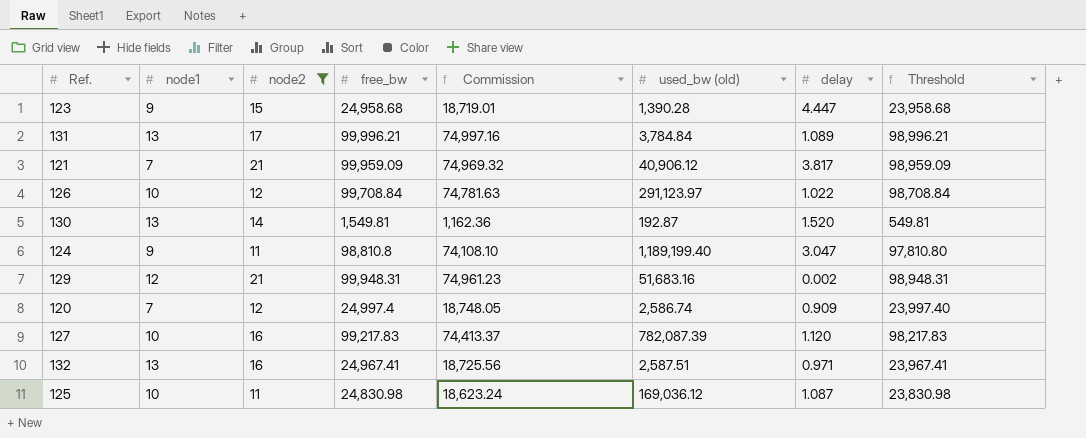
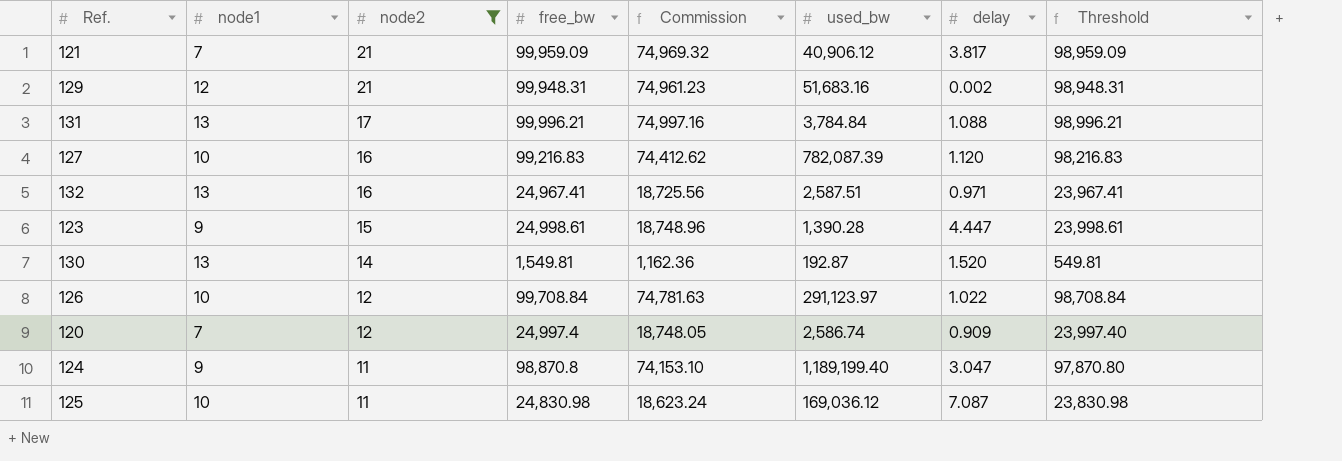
row order: none -> node2 descending
column name: used_bw (old) -> used_bw
131 | delay: 1.089 -> 1.088
127 | free_bw: 99,217.83 -> 99,216.83
127 | Commission: 74,413.37 -> 74,412.62
127 | Threshold: 98,217.83 -> 98,216.83
123 | free_bw: 24,958.68 -> 24,998.61
123 | Commission: 18,719.01 -> 18,748.96
123 | Threshold: 23,958.68 -> 23,998.61
124 | free_bw: 98,810.8 -> 98,870.8
124 | Commission: 74,108.10 -> 74,153.10
124 | Threshold: 97,810.80 -> 97,870.80
125 | delay: 1.087 -> 7.087

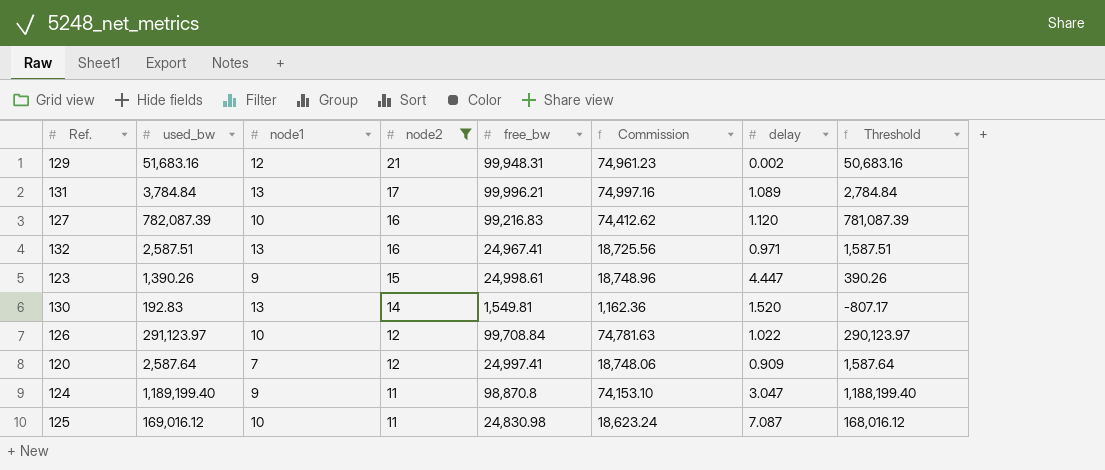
column used_bw | position: 6 -> 2
column Threshold | formula: [free_bw] - 1000 -> [used_bw] - 1000
row 121: 7 | 21 | 99,959.09 | 74,969.32 | 40,906.12 | 3.817 | 98,959.09 -> none
131 | delay: 1.088 -> 1.089
123 | used_bw: 1,390.28 -> 1,390.26
130 | used_bw: 192.87 -> 192.83
120 | used_bw: 2,586.74 -> 2,587.64
120 | free_bw: 24,997.4 -> 24,997.41
120 | Commission: 18,748.05 -> 18,748.06
125 | used_bw: 169,036.12 -> 169,016.12

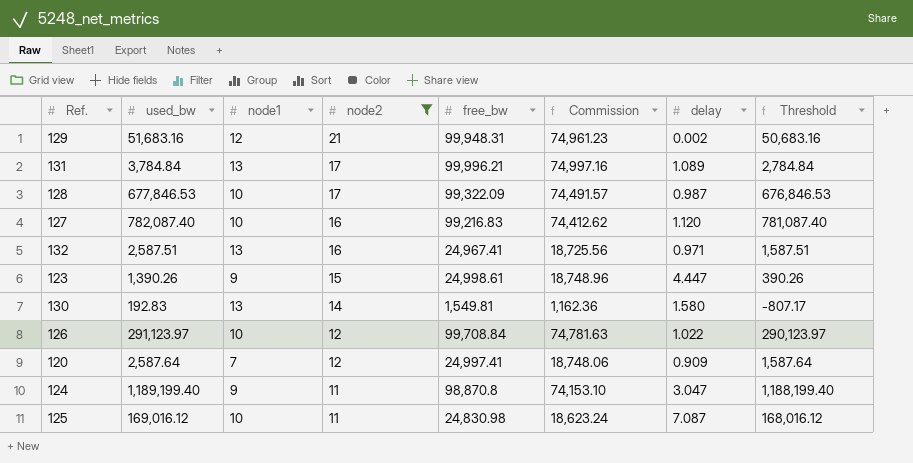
row 128: none -> 677,846.53 | 10 | 17 | 99,322.09 | 74,491.57 | 0.987 | 676,846.53
127 | used_bw: 782,087.39 -> 782,087.40
127 | Threshold: 781,087.39 -> 781,087.40
130 | delay: 1.520 -> 1.580

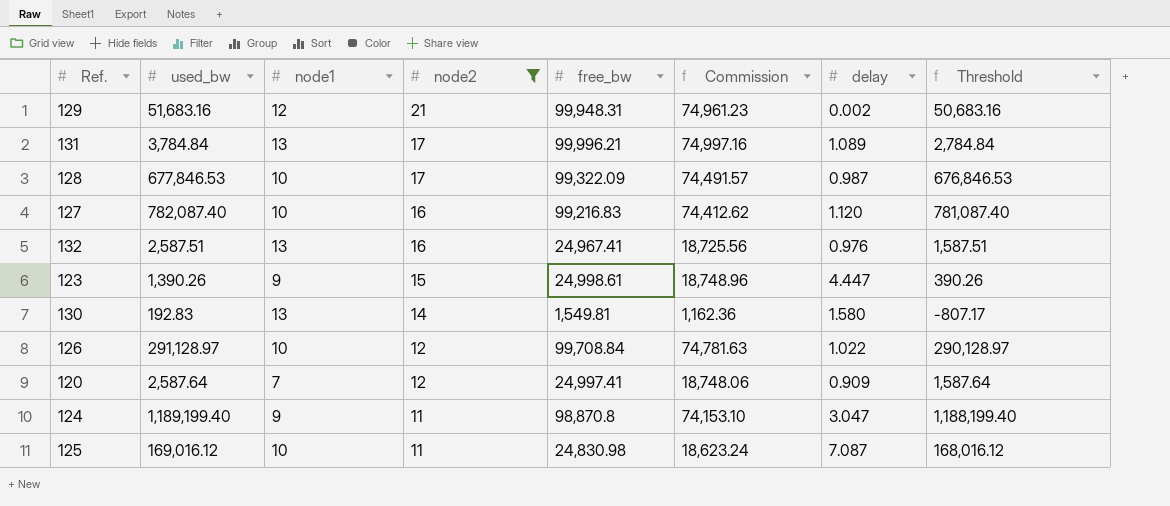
132 | delay: 0.971 -> 0.976
126 | used_bw: 291,123.97 -> 291,128.97
126 | Threshold: 290,123.97 -> 290,128.97

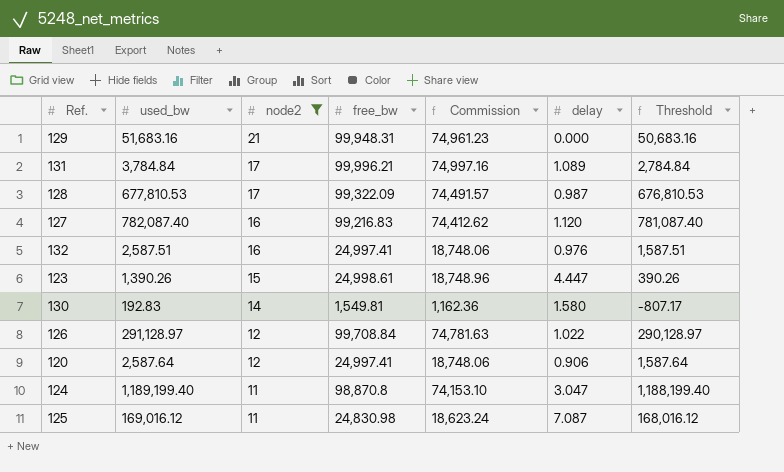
column node1 | position: 3 -> none
129 | delay: 0.002 -> 0.000
128 | used_bw: 677,846.53 -> 677,810.53
128 | Threshold: 676,846.53 -> 676,810.53
132 | free_bw: 24,967.41 -> 24,997.41
132 | Commission: 18,725.56 -> 18,748.06
120 | delay: 0.909 -> 0.906

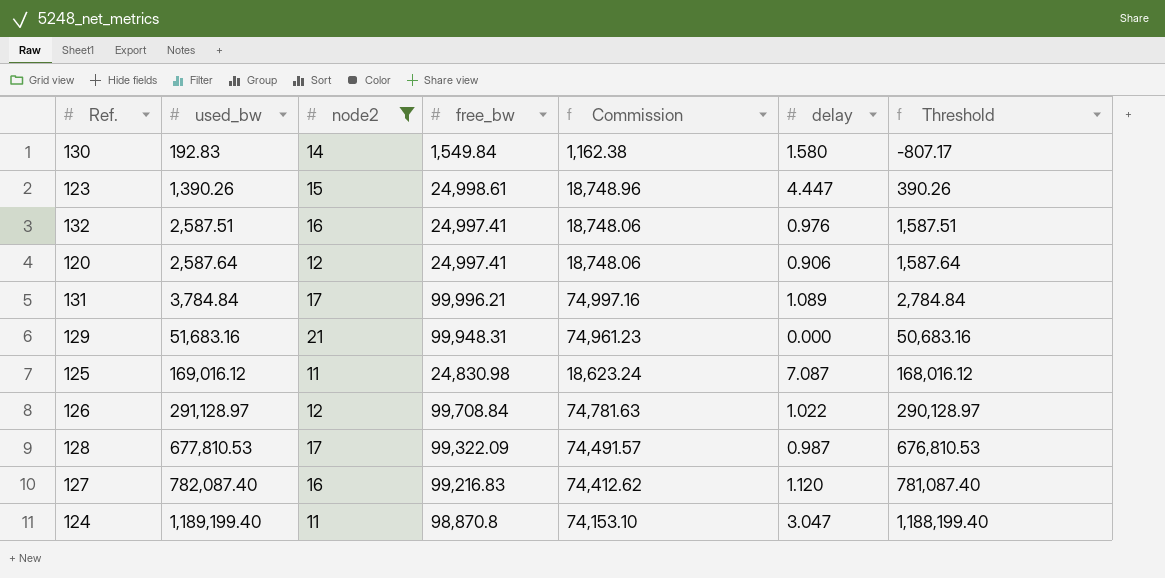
row order: node2 descending -> used_bw ascending
130 | free_bw: 1,549.81 -> 1,549.84
130 | Commission: 1,162.36 -> 1,162.38

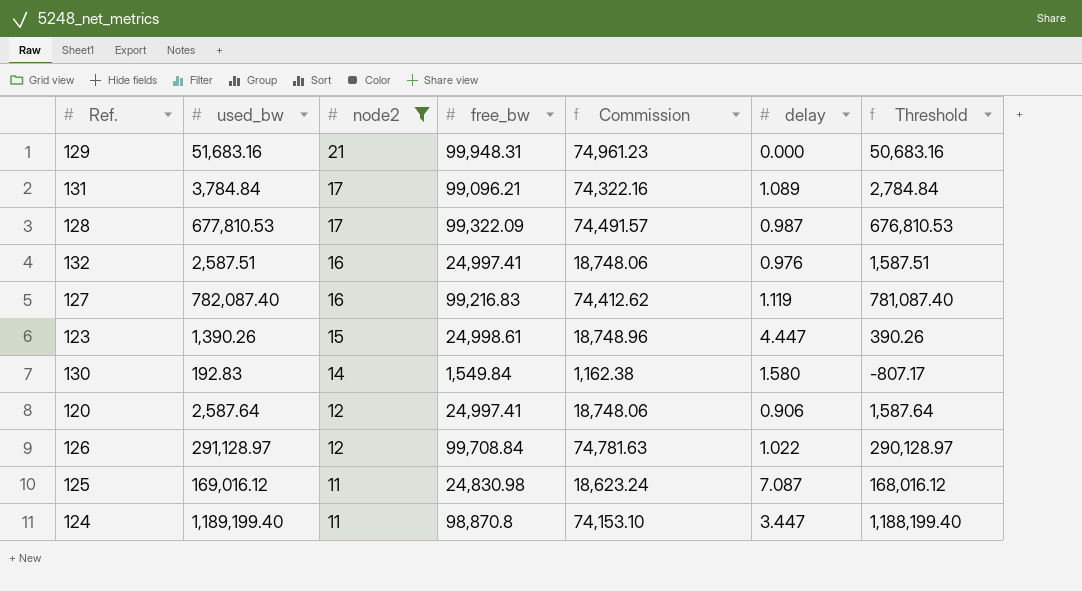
row order: used_bw ascending -> node2 descending
131 | free_bw: 99,996.21 -> 99,096.21
131 | Commission: 74,997.16 -> 74,322.16
127 | delay: 1.120 -> 1.119
124 | delay: 3.047 -> 3.447

